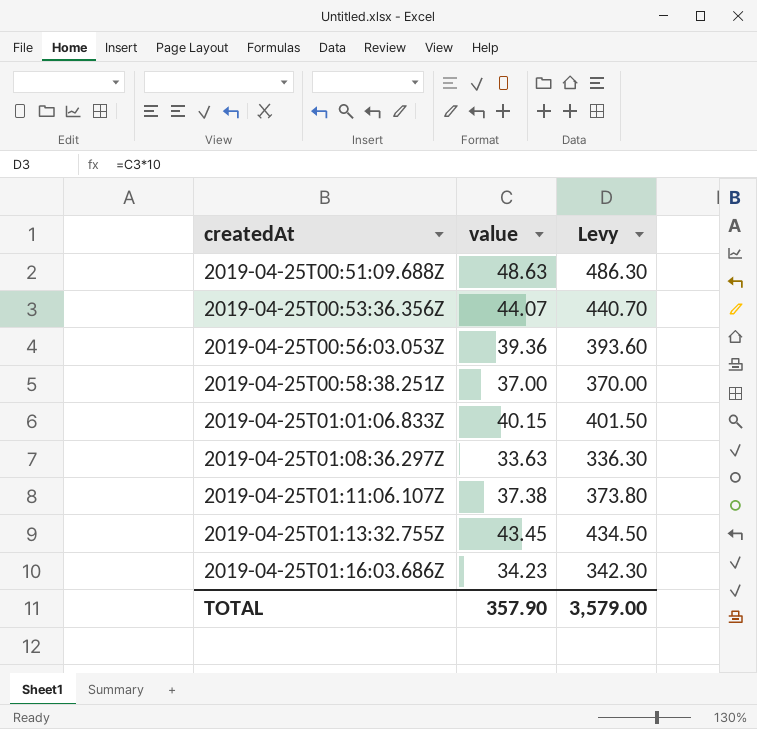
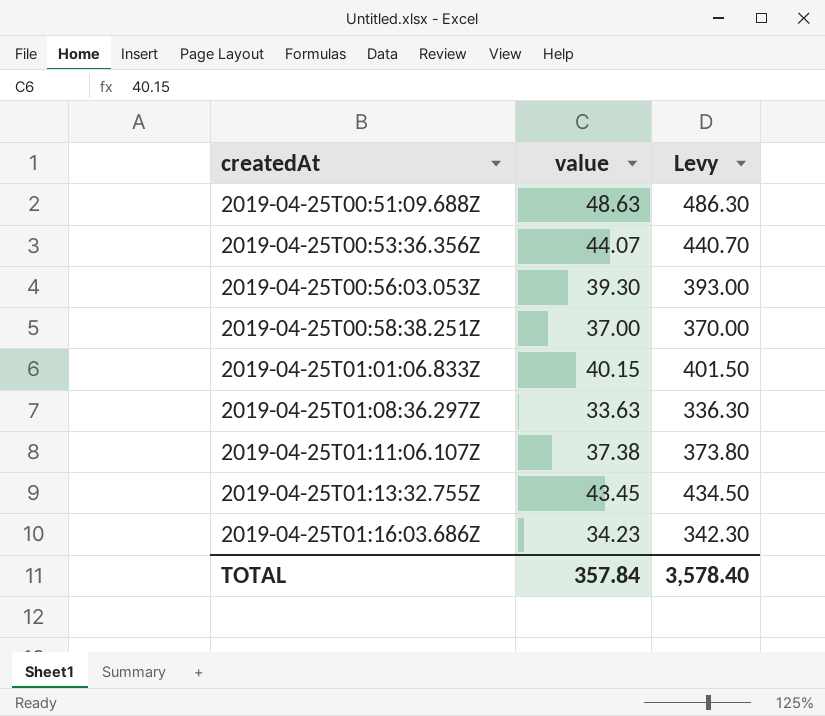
2019-04-25T00:56:03.053Z | value: 39.36 -> 39.30
2019-04-25T00:56:03.053Z | Levy: 393.60 -> 393.00
TOTAL | value: 357.90 -> 357.84
TOTAL | Levy: 3,579.00 -> 3,578.40

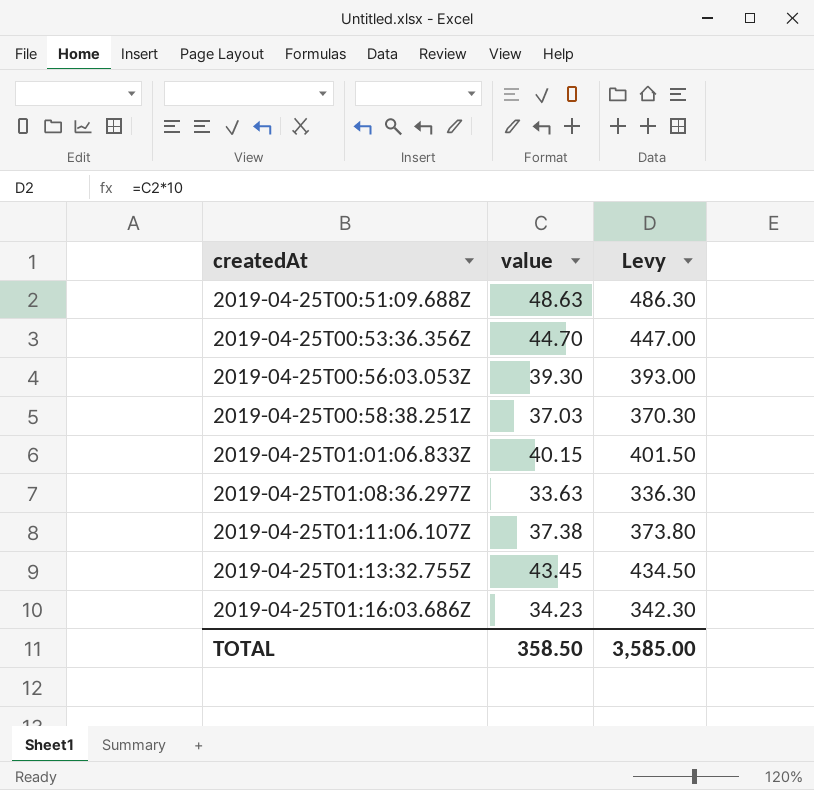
2019-04-25T00:53:36.356Z | value: 44.07 -> 44.70
2019-04-25T00:53:36.356Z | Levy: 440.70 -> 447.00
2019-04-25T00:58:38.251Z | value: 37.00 -> 37.03
2019-04-25T00:58:38.251Z | Levy: 370.00 -> 370.30
TOTAL | value: 357.84 -> 358.50
TOTAL | Levy: 3,578.40 -> 3,585.00

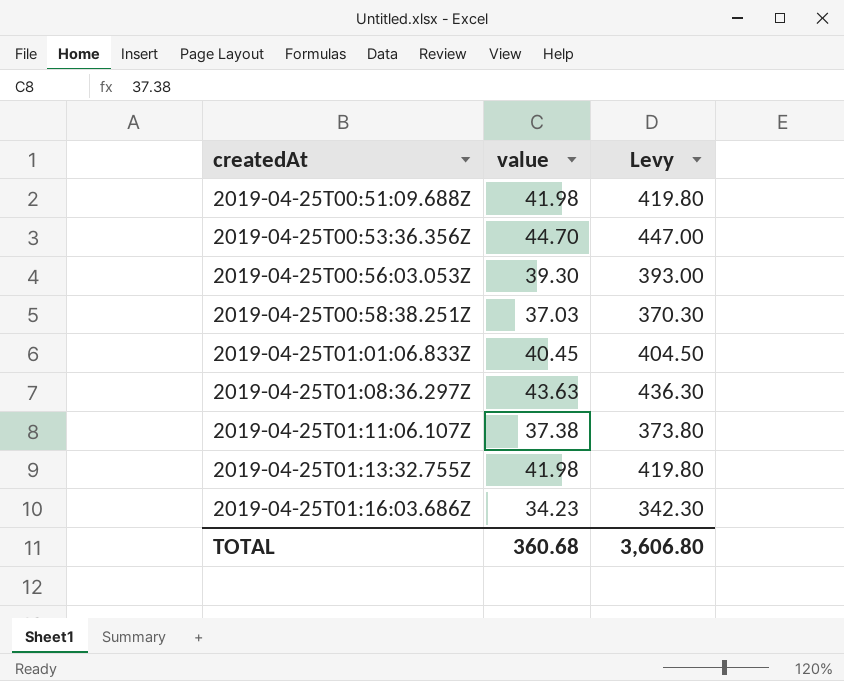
2019-04-25T00:51:09.688Z | value: 48.63 -> 41.98
2019-04-25T00:51:09.688Z | Levy: 486.30 -> 419.80
2019-04-25T01:01:06.833Z | value: 40.15 -> 40.45
2019-04-25T01:01:06.833Z | Levy: 401.50 -> 404.50
2019-04-25T01:08:36.297Z | value: 33.63 -> 43.63
2019-04-25T01:08:36.297Z | Levy: 336.30 -> 436.30
2019-04-25T01:13:32.755Z | value: 43.45 -> 41.98
2019-04-25T01:13:32.755Z | Levy: 434.50 -> 419.80
TOTAL | value: 358.50 -> 360.68
TOTAL | Levy: 3,585.00 -> 3,606.80

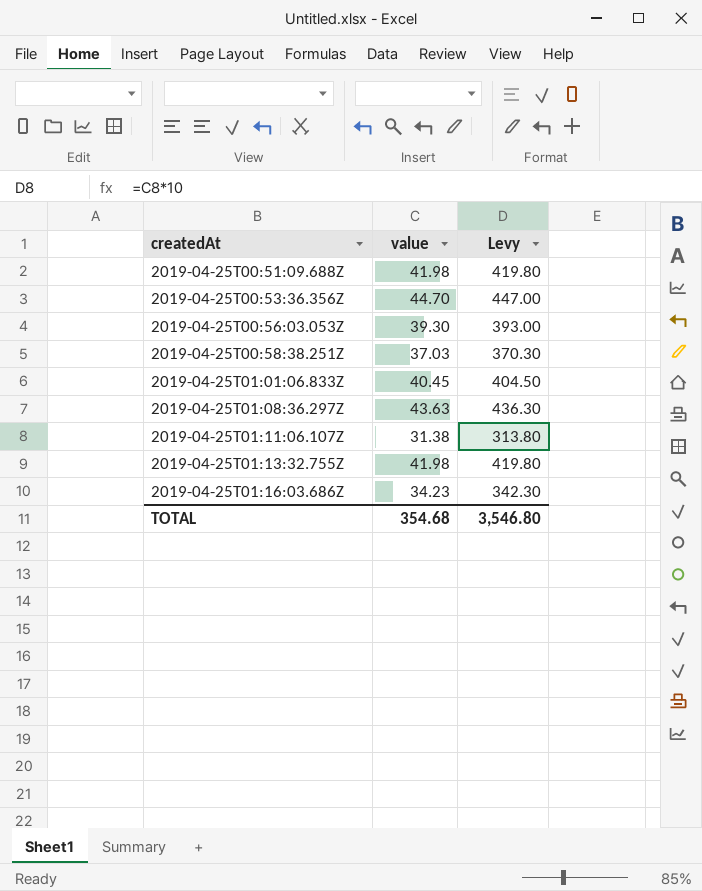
2019-04-25T01:11:06.107Z | value: 37.38 -> 31.38
2019-04-25T01:11:06.107Z | Levy: 373.80 -> 313.80
TOTAL | value: 360.68 -> 354.68
TOTAL | Levy: 3,606.80 -> 3,546.80

